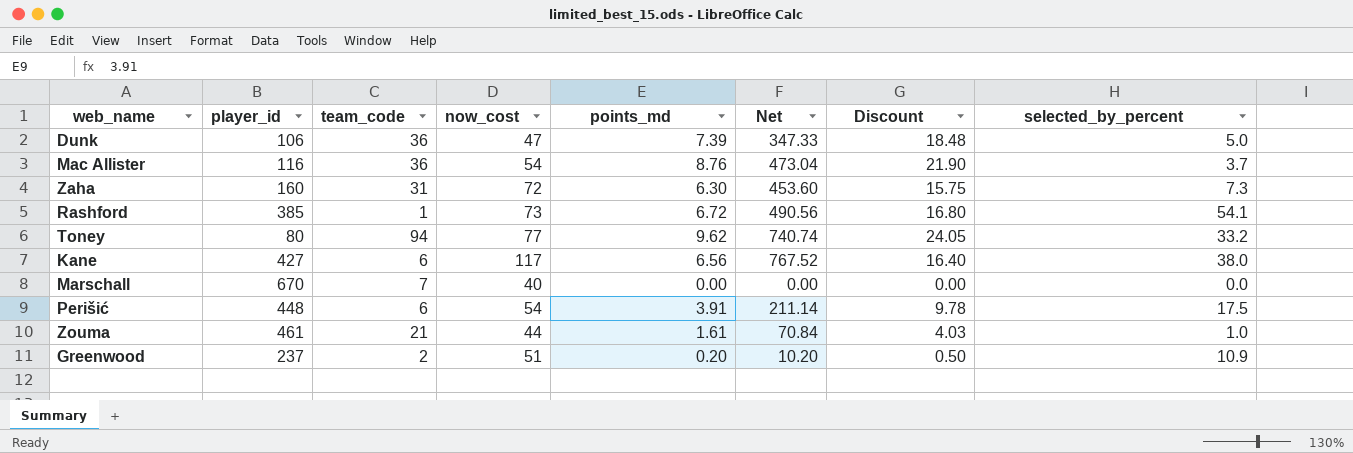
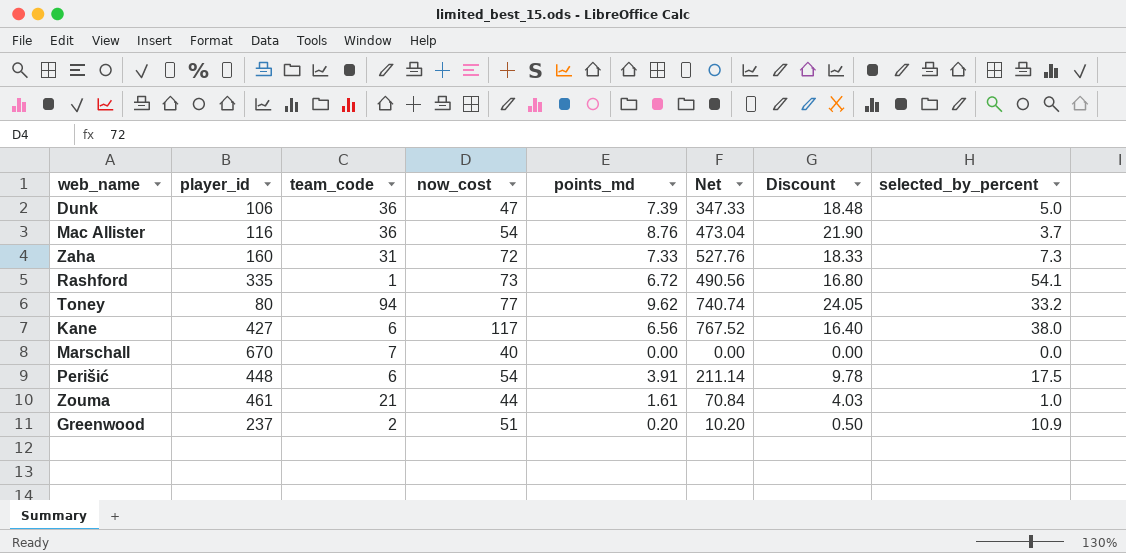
Zaha | points_md: 6.30 -> 7.33
Zaha | Net: 453.60 -> 527.76
Zaha | Discount: 15.75 -> 18.33
Rashford | player_id: 385 -> 335

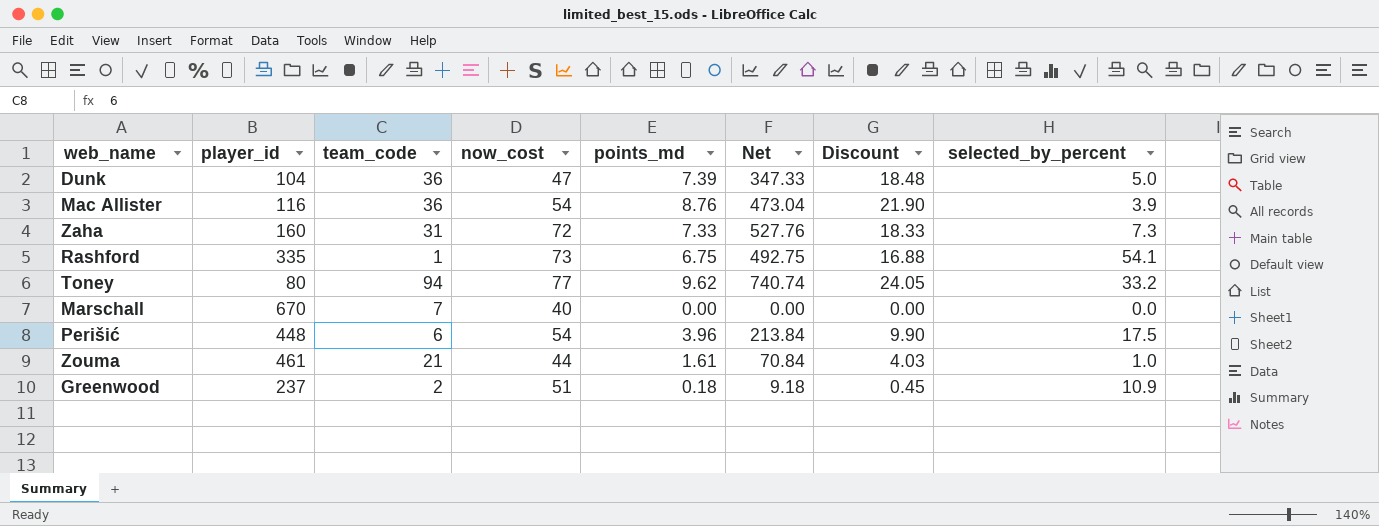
row Kane: 427 | 6 | 117 | 6.56 | 767.52 | 16.40 | 38.0 -> none
Dunk | player_id: 106 -> 104
Mac Allister | selected_by_percent: 3.7 -> 3.9
Rashford | points_md: 6.72 -> 6.75
Rashford | Net: 490.56 -> 492.75
Rashford | Discount: 16.80 -> 16.88
Perišić | points_md: 3.91 -> 3.96
Perišić | Net: 211.14 -> 213.84
Perišić | Discount: 9.78 -> 9.90
Greenwood | points_md: 0.20 -> 0.18
Greenwood | Net: 10.20 -> 9.18
Greenwood | Discount: 0.50 -> 0.45

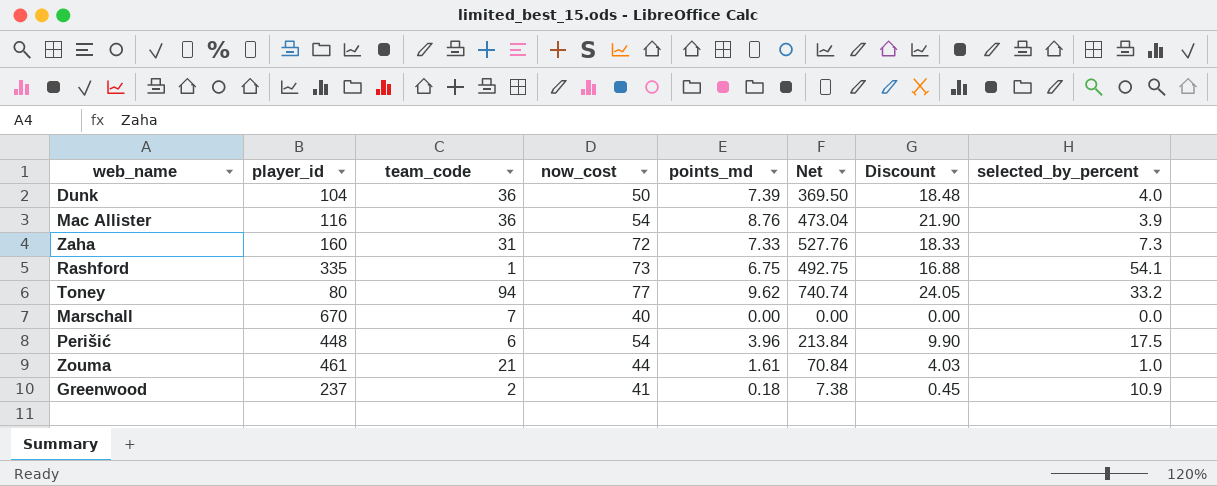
Dunk | now_cost: 47 -> 50
Dunk | Net: 347.33 -> 369.50
Dunk | selected_by_percent: 5.0 -> 4.0
Greenwood | now_cost: 51 -> 41
Greenwood | Net: 9.18 -> 7.38

